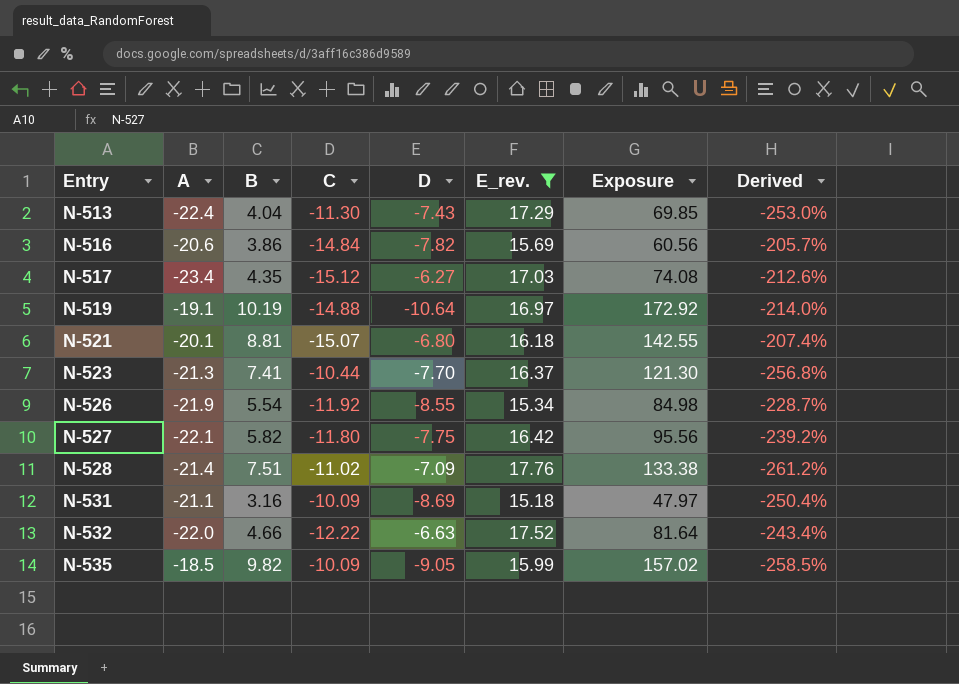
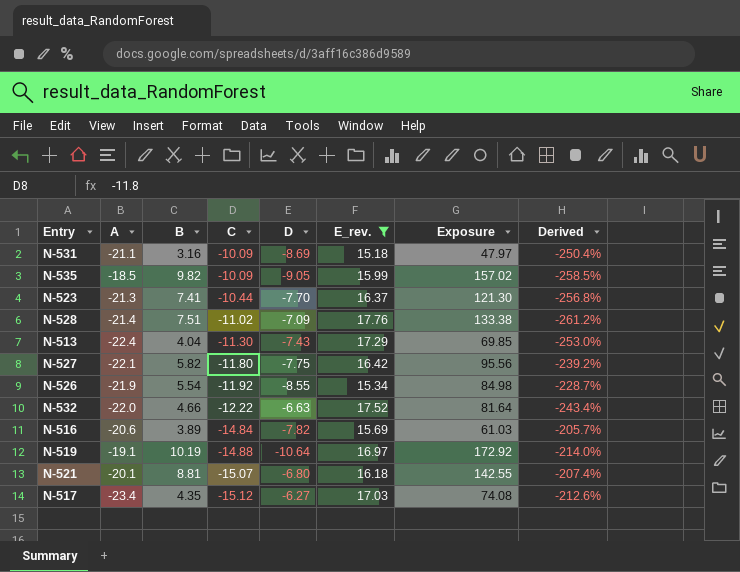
row order: Entry ascending -> C descending
N-516 | B: 3.86 -> 3.89
N-516 | Exposure: 60.56 -> 61.03

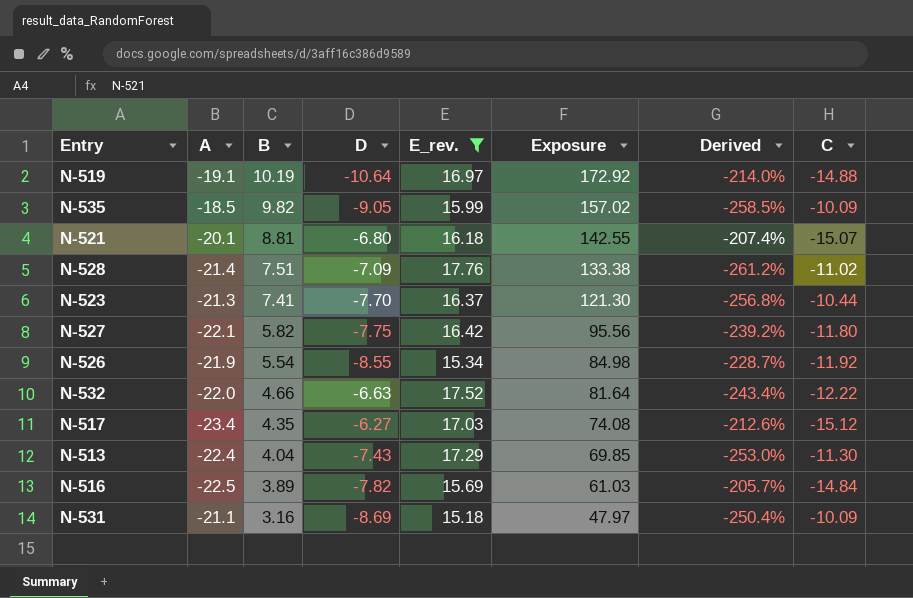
row order: C descending -> B descending
column C | position: 4 -> 8
N-516 | A: -20.6 -> -22.5

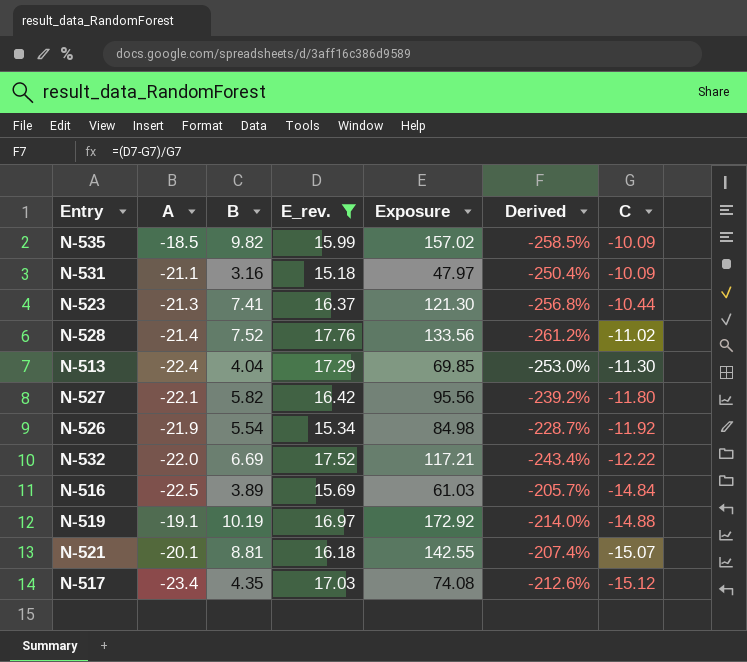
row order: B descending -> C descending
column D | position: 4 -> none
N-528 | B: 7.51 -> 7.52
N-528 | Exposure: 133.38 -> 133.56
N-532 | B: 4.66 -> 6.69
N-532 | Exposure: 81.64 -> 117.21

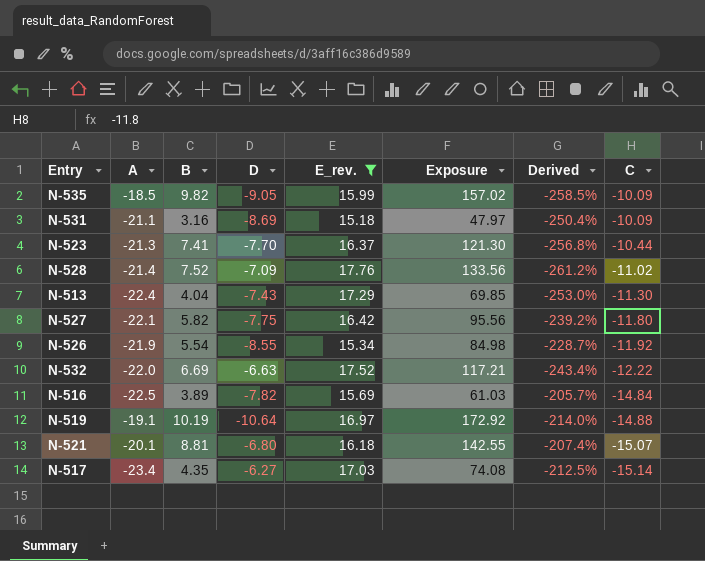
column D | position: none -> 4
N-517 | Derived: -212.6% -> -212.5%
N-517 | C: -15.12 -> -15.14

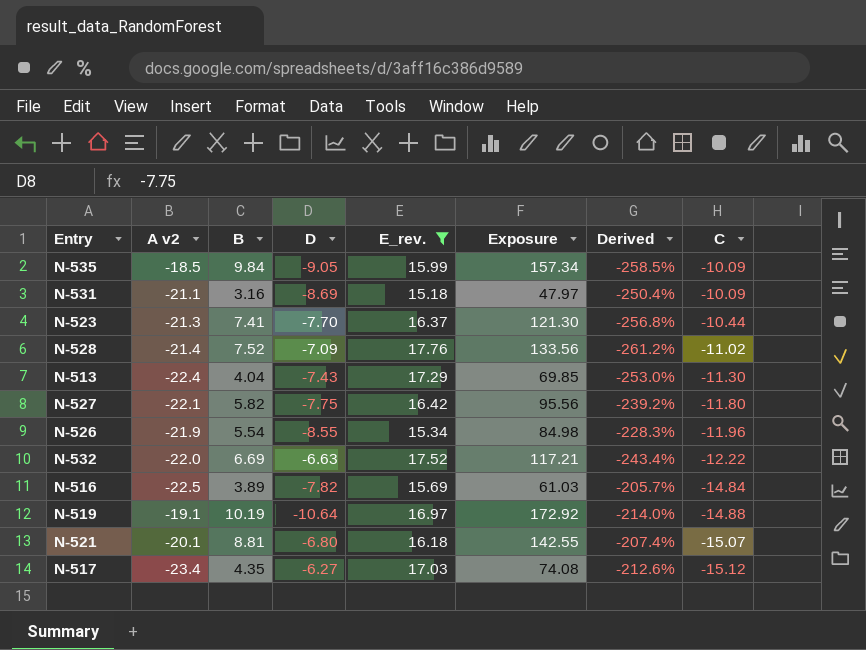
column name: A -> A v2
N-535 | B: 9.82 -> 9.84
N-535 | Exposure: 157.02 -> 157.34
N-526 | Derived: -228.7% -> -228.3%
N-526 | C: -11.92 -> -11.96
N-517 | Derived: -212.5% -> -212.6%
N-517 | C: -15.14 -> -15.12

